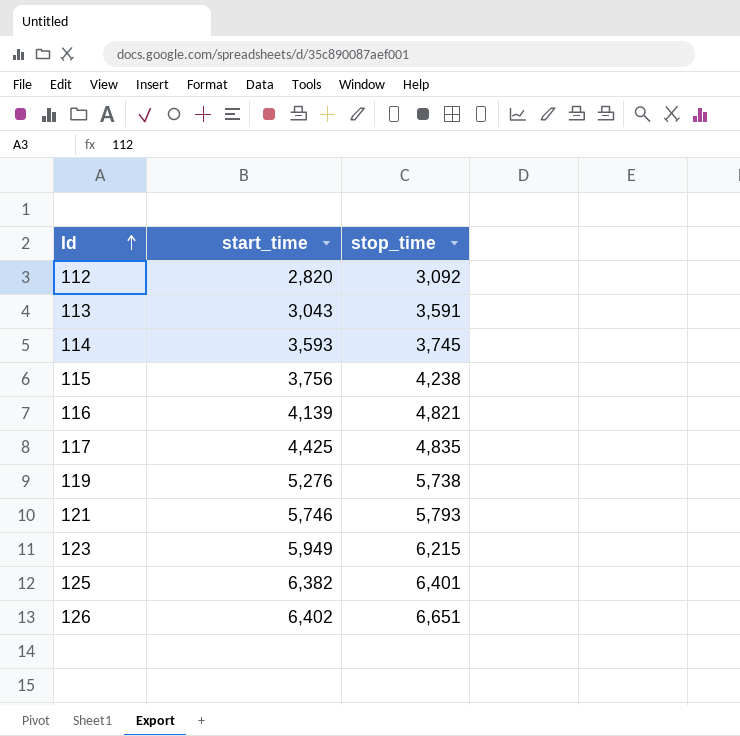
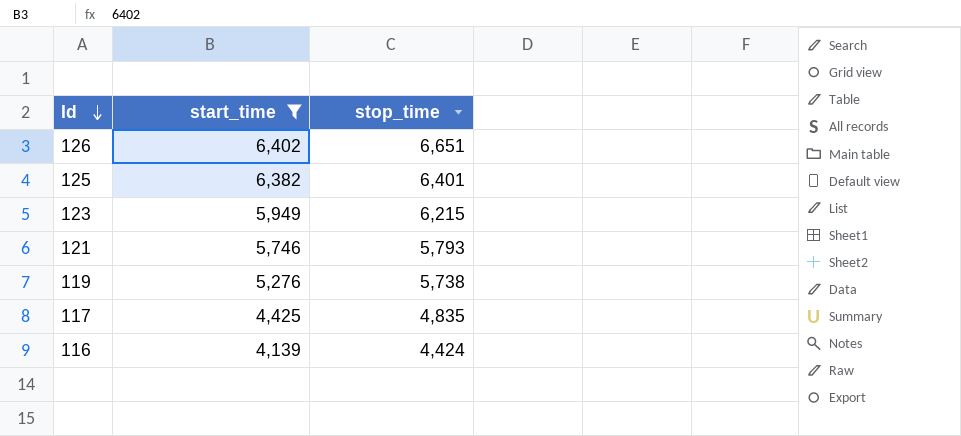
filter: none -> start_time >= 4,139
row order: Id ascending -> Id descending
116 | stop_time: 4,821 -> 4,424

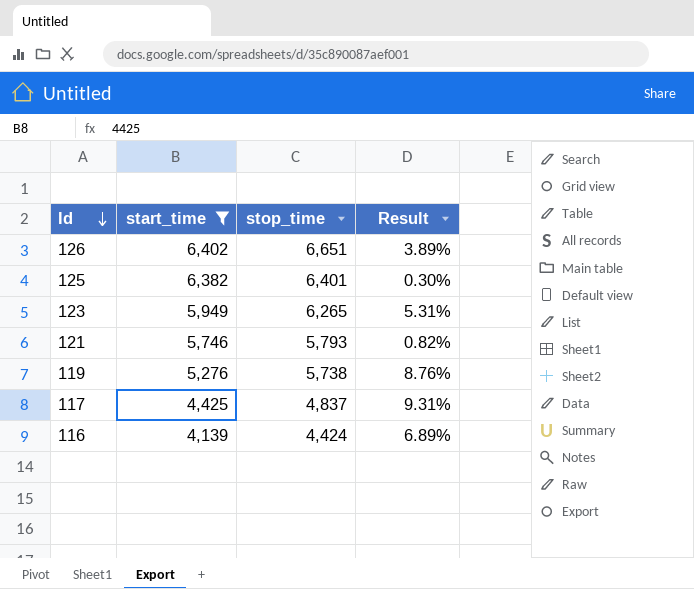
column Result | formula: none -> ([stop_time] - [start_time]) / [start_time]
123 | stop_time: 6,215 -> 6,265
117 | stop_time: 4,835 -> 4,837

